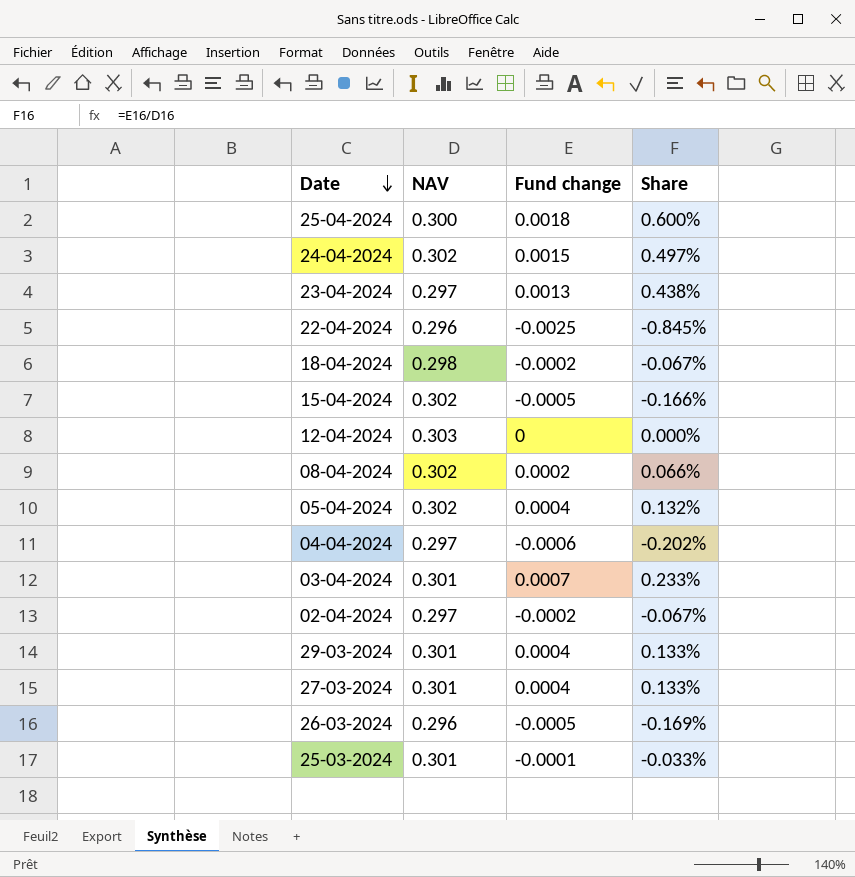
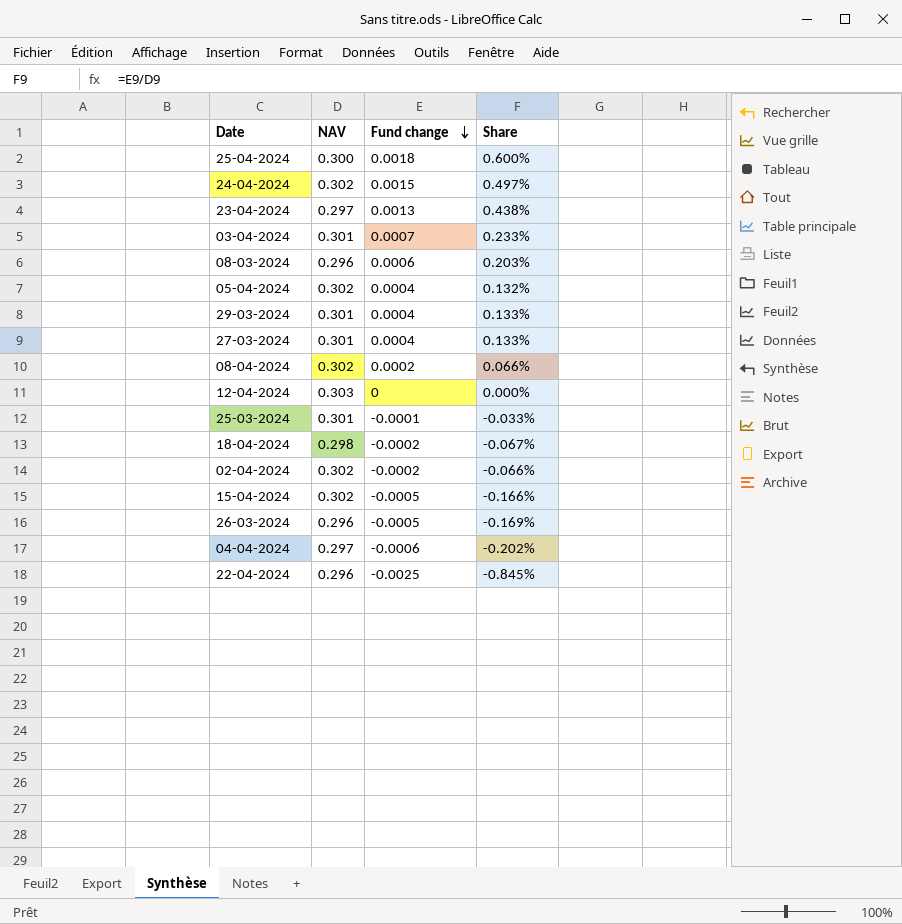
row order: Date descending -> Fund change descending
row 08-03-2024: none -> 0.296 | 0.0006 | 0.203%
02-04-2024 | NAV: 0.297 -> 0.302
02-04-2024 | Share: -0.067% -> -0.066%

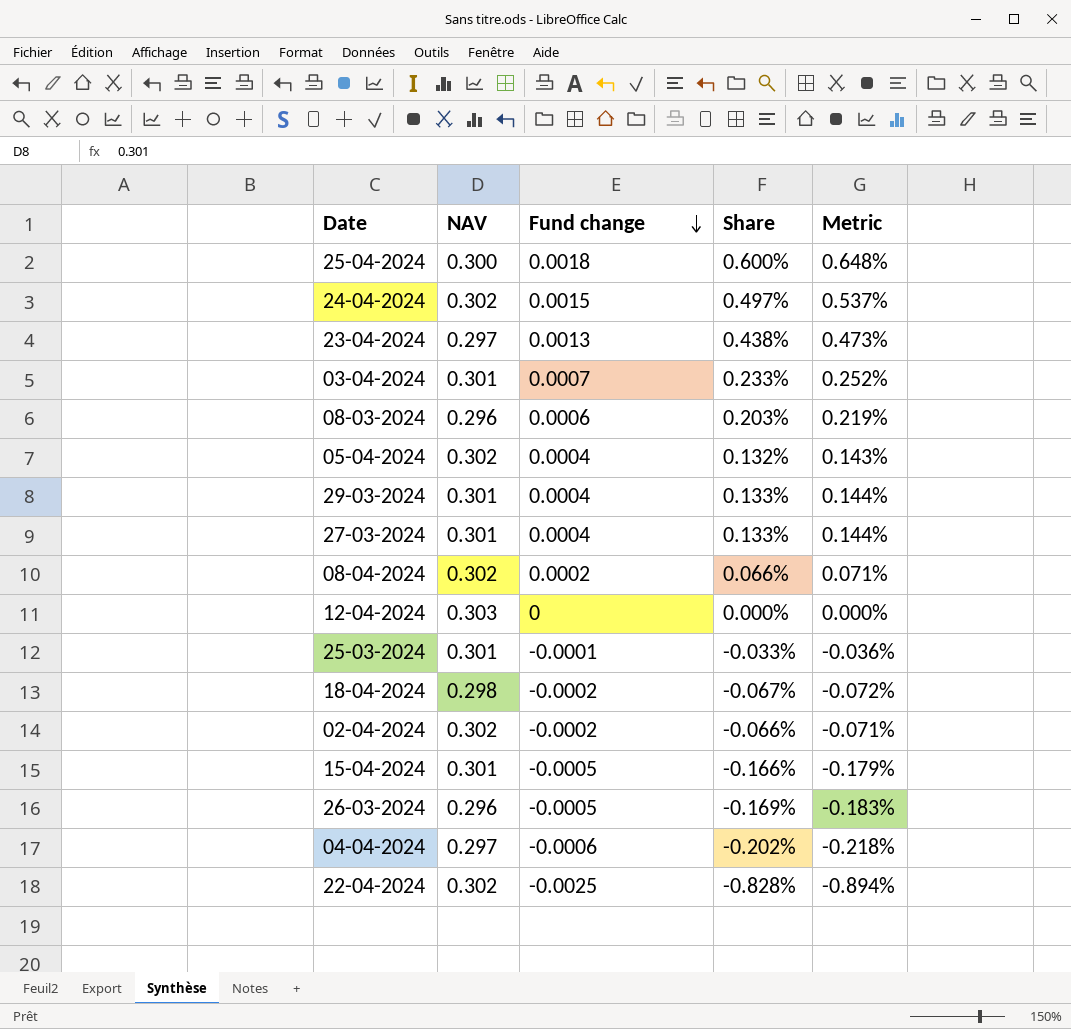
column Metric | formula: none -> [Share] * 1.08
15-04-2024 | NAV: 0.302 -> 0.301
22-04-2024 | NAV: 0.296 -> 0.302
22-04-2024 | Share: -0.845% -> -0.828%

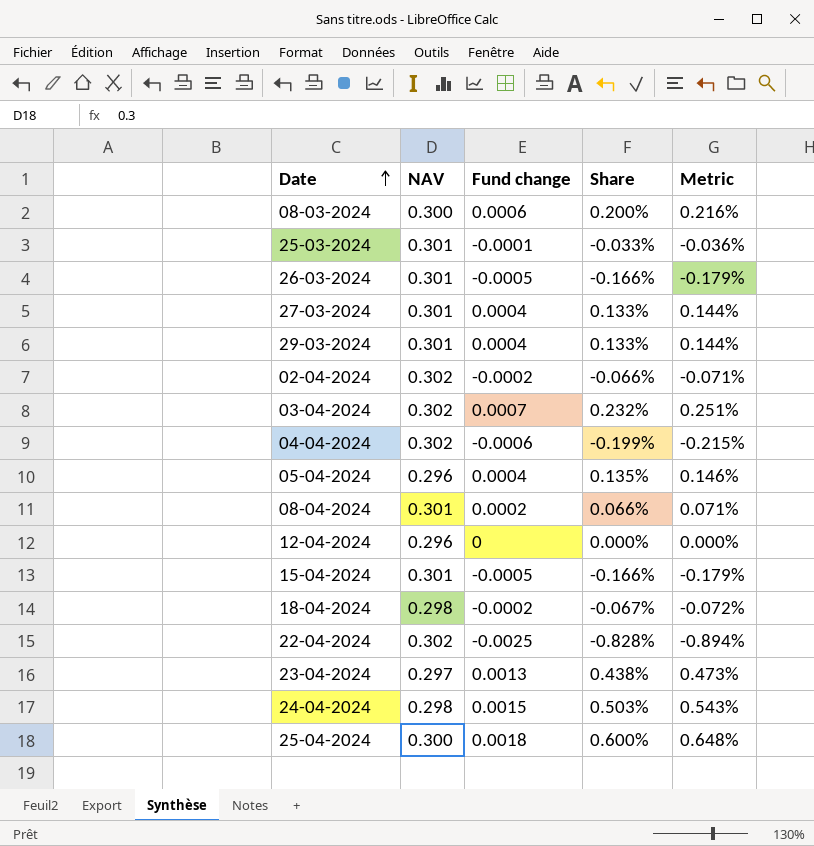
row order: Fund change descending -> Date ascending
08-03-2024 | NAV: 0.296 -> 0.300
08-03-2024 | Share: 0.203% -> 0.200%
08-03-2024 | Metric: 0.219% -> 0.216%
26-03-2024 | NAV: 0.296 -> 0.301
26-03-2024 | Share: -0.169% -> -0.166%
26-03-2024 | Metric: -0.183% -> -0.179%
03-04-2024 | NAV: 0.301 -> 0.302
03-04-2024 | Share: 0.233% -> 0.232%
03-04-2024 | Metric: 0.252% -> 0.251%
04-04-2024 | NAV: 0.297 -> 0.302
04-04-2024 | Share: -0.202% -> -0.199%
04-04-2024 | Metric: -0.218% -> -0.215%
05-04-2024 | NAV: 0.302 -> 0.296
05-04-2024 | Share: 0.132% -> 0.135%
05-04-2024 | Metric: 0.143% -> 0.146%
08-04-2024 | NAV: 0.302 -> 0.301
12-04-2024 | NAV: 0.303 -> 0.296
24-04-2024 | NAV: 0.302 -> 0.298
24-04-2024 | Share: 0.497% -> 0.503%
24-04-2024 | Metric: 0.537% -> 0.543%

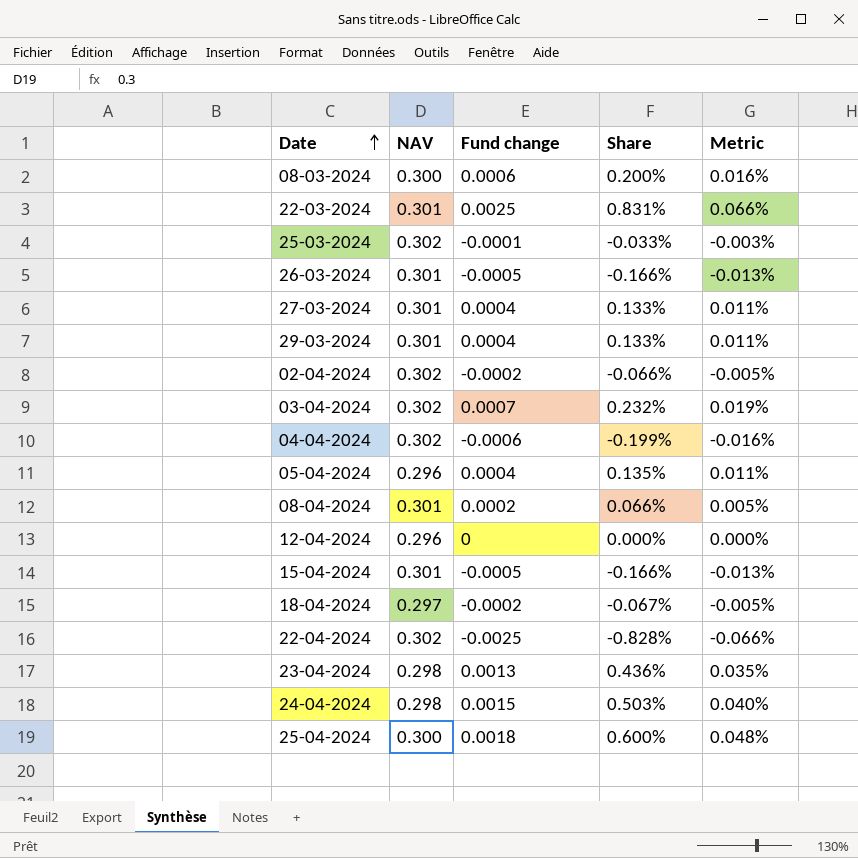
column Metric | formula: [Share] * 1.08 -> [Share] * 0.08
row 22-03-2024: none -> 0.301 | 0.0025 | 0.831% | 0.066%
25-03-2024 | NAV: 0.301 -> 0.302
18-04-2024 | NAV: 0.298 -> 0.297
23-04-2024 | NAV: 0.297 -> 0.298
23-04-2024 | Share: 0.438% -> 0.436%

